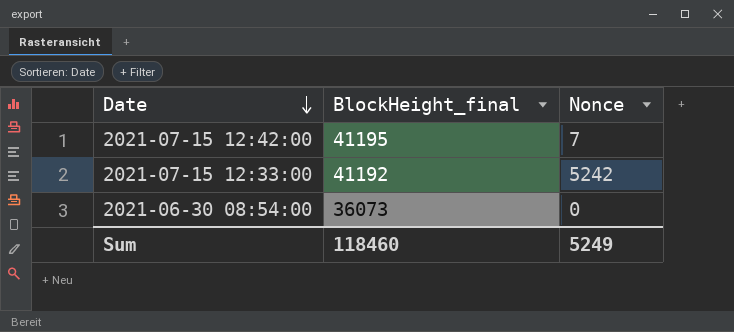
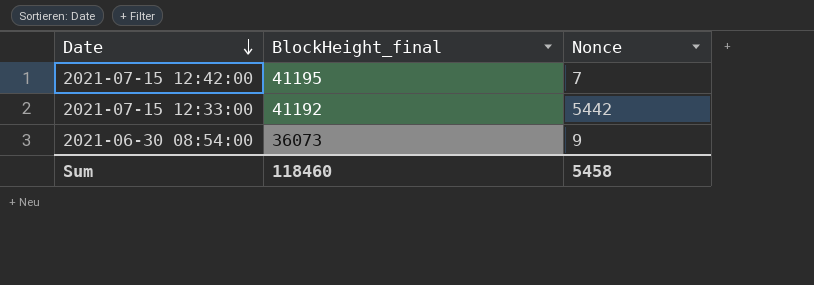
2021-07-15 12:33:00 | Nonce: 5242 -> 5442
2021-06-30 08:54:00 | Nonce: 0 -> 9
Sum | Nonce: 5249 -> 5458

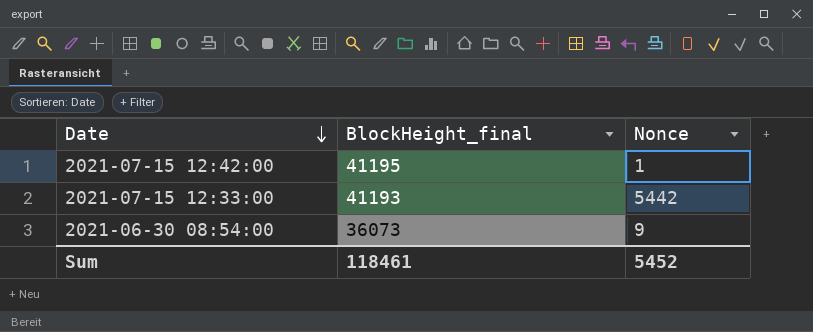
2021-07-15 12:42:00 | Nonce: 7 -> 1
2021-07-15 12:33:00 | BlockHeight_final: 41192 -> 41193
Sum | BlockHeight_final: 118460 -> 118461
Sum | Nonce: 5458 -> 5452

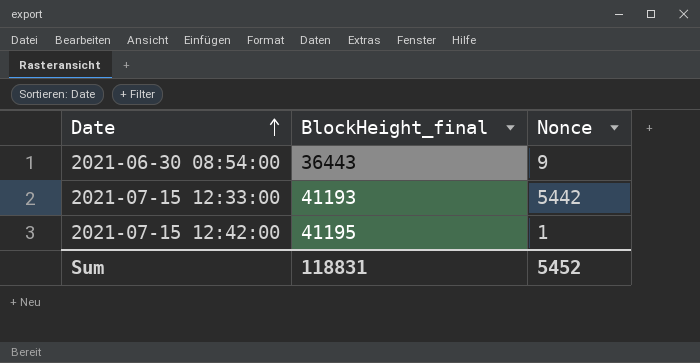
row order: Date descending -> Date ascending
2021-06-30 08:54:00 | BlockHeight_final: 36073 -> 36443
Sum | BlockHeight_final: 118461 -> 118831

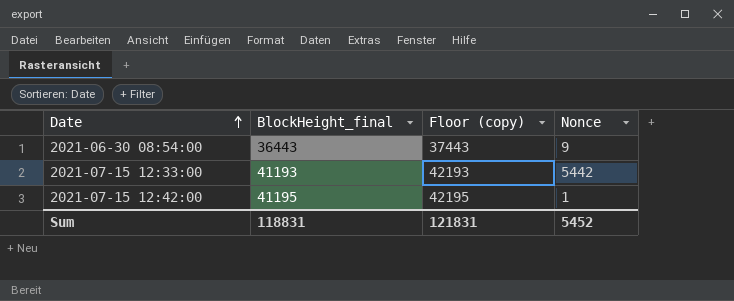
column Floor (copy) | formula: none -> [BlockHeight_final] + 1000

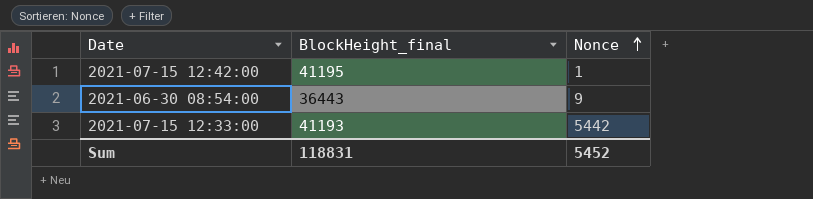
row order: Date ascending -> Nonce ascending
column Floor (copy) | formula: [BlockHeight_final] + 1000 -> none

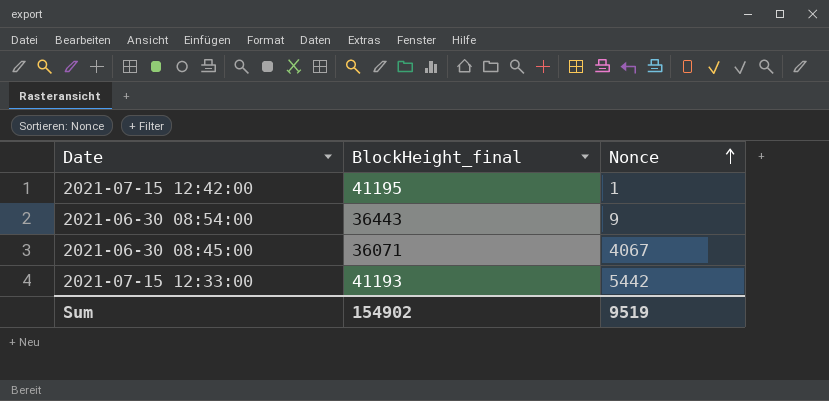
row 2021-06-30 08:45:00: none -> 36071 | 4067
Sum | BlockHeight_final: 118831 -> 154902
Sum | Nonce: 5452 -> 9519

